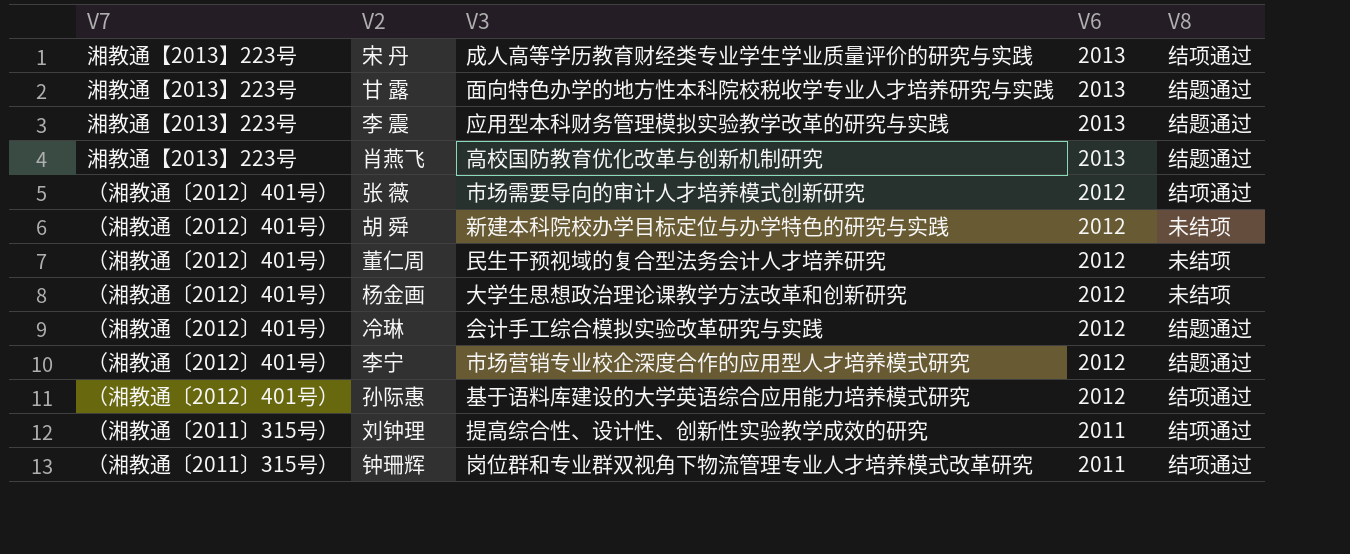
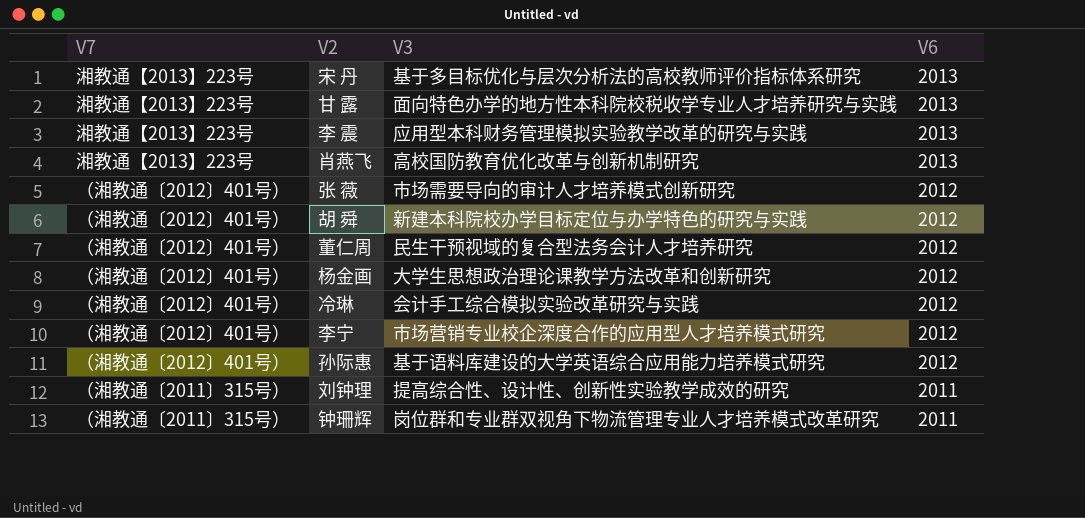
column V8 | position: 5 -> none
宋 丹 | V3: 成人高等学历教育财经类专业学生学业质量评价的研究与实践 -> 基于多目标优化与层次分析法的高校教师评价指标体系研究

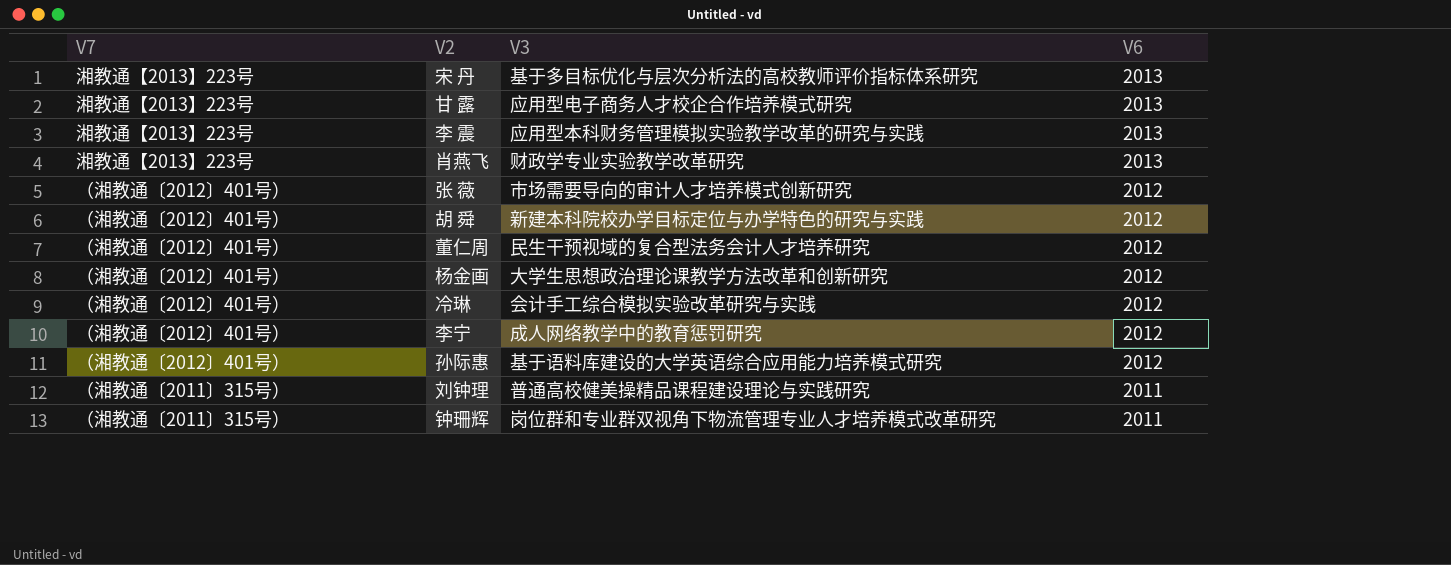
甘 露 | V3: 面向特色办学的地方性本科院校税收学专业人才培养研究与实践 -> 应用型电子商务人才校企合作培养模式研究
肖燕飞 | V3: 高校国防教育优化改革与创新机制研究 -> 财政学专业实验教学改革研究
李宁 | V3: 市场营销专业校企深度合作的应用型人才培养模式研究 -> 成人网络教学中的教育惩罚研究
刘钟理 | V3: 提高综合性、设计性、创新性实验教学成效的研究 -> 普通高校健美操精品课程建设理论与实践研究

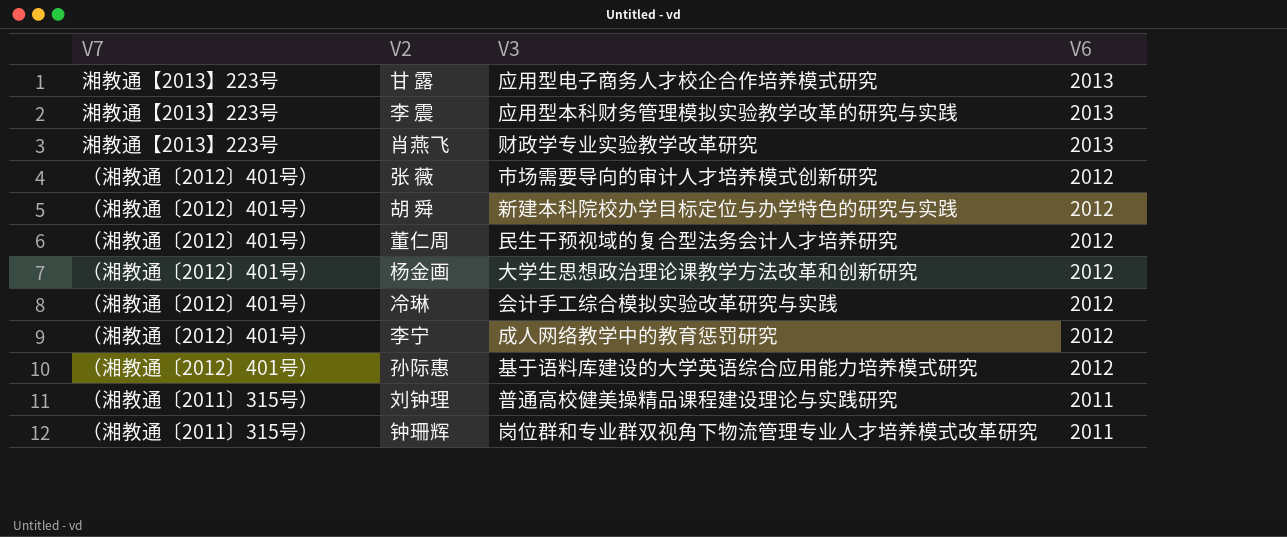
row 宋 丹: 湘教通【2013】223号 | 基于多目标优化与层次分析法的高校教师评价指标体系研究 | 2013 -> none

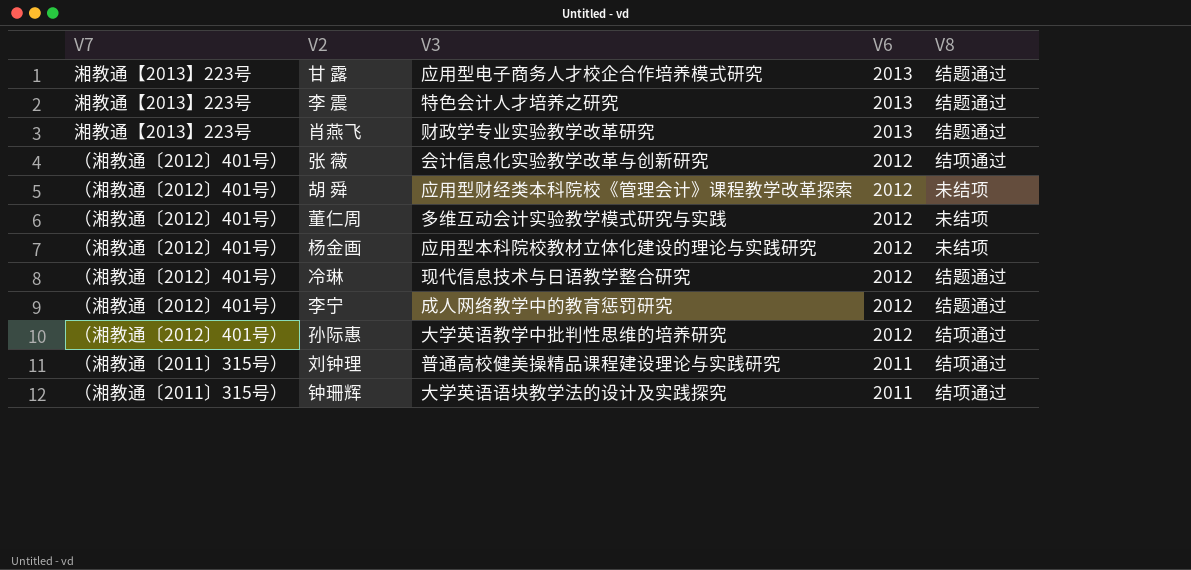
column V8 | position: none -> 5
李 震 | V3: 应用型本科财务管理模拟实验教学改革的研究与实践 -> 特色会计人才培养之研究
张 薇 | V3: 市场需要导向的审计人才培养模式创新研究 -> 会计信息化实验教学改革与创新研究
胡 舜 | V3: 新建本科院校办学目标定位与办学特色的研究与实践 -> 应用型财经类本科院校《管理会计》课程教学改革探索
董仁周 | V3: 民生干预视域的复合型法务会计人才培养研究 -> 多维互动会计实验教学模式研究与实践
杨金画 | V3: 大学生思想政治理论课教学方法改革和创新研究 -> 应用型本科院校教材立体化建设的理论与实践研究
冷琳 | V3: 会计手工综合模拟实验改革研究与实践 -> 现代信息技术与日语教学整合研究
孙际惠 | V3: 基于语料库建设的大学英语综合应用能力培养模式研究 -> 大学英语教学中批判性思维的培养研究
钟珊辉 | V3: 岗位群和专业群双视角下物流管理专业人才培养模式改革研究 -> 大学英语语块教学法的设计及实践探究

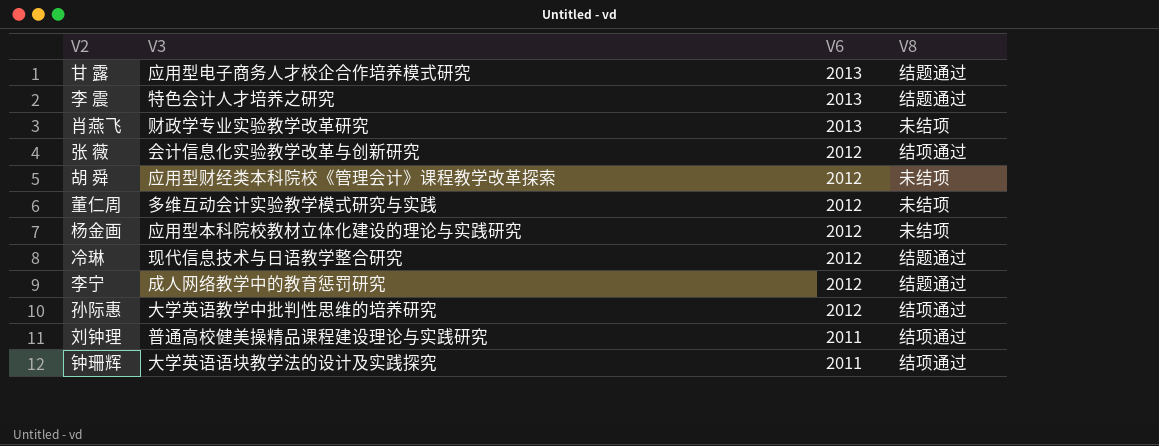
column V7 | position: 1 -> none
肖燕飞 | V8: 结题通过 -> 未结项

